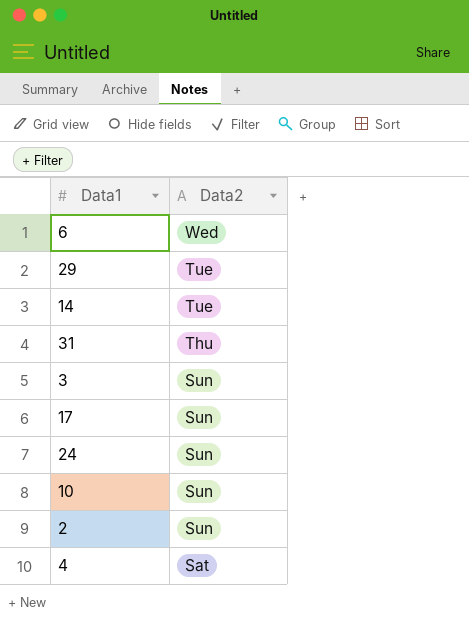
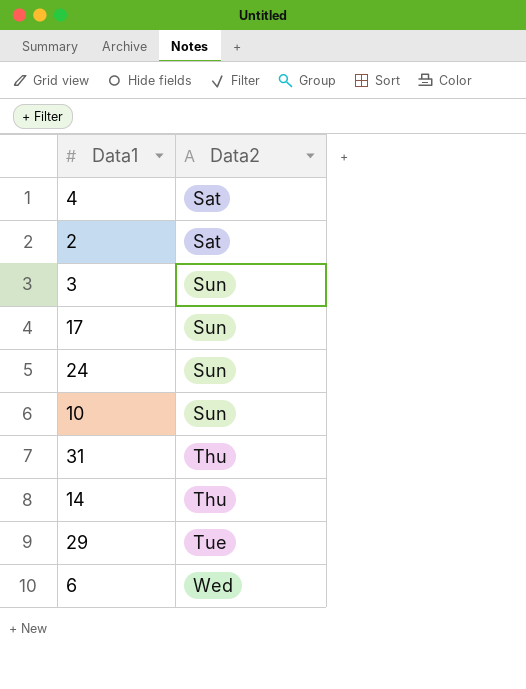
row order: Data2 descending -> Data2 ascending
2 | Data2: Sun -> Sat
14 | Data2: Tue -> Thu

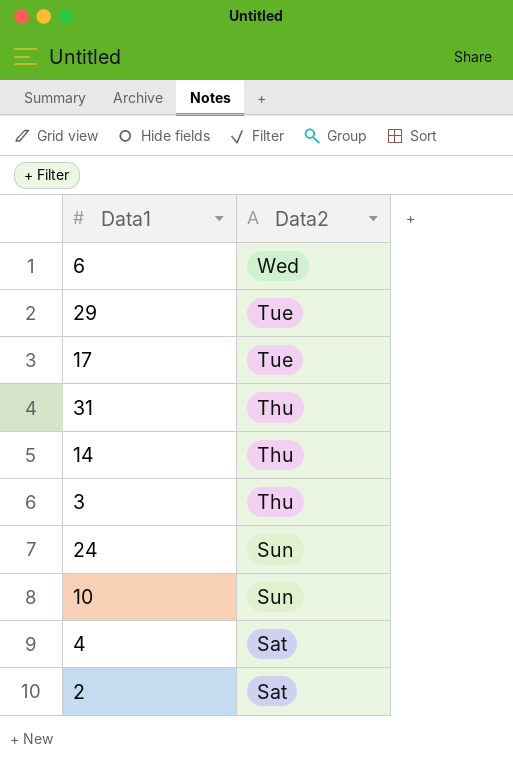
row order: Data2 ascending -> Data2 descending
17 | Data2: Sun -> Tue
3 | Data2: Sun -> Thu

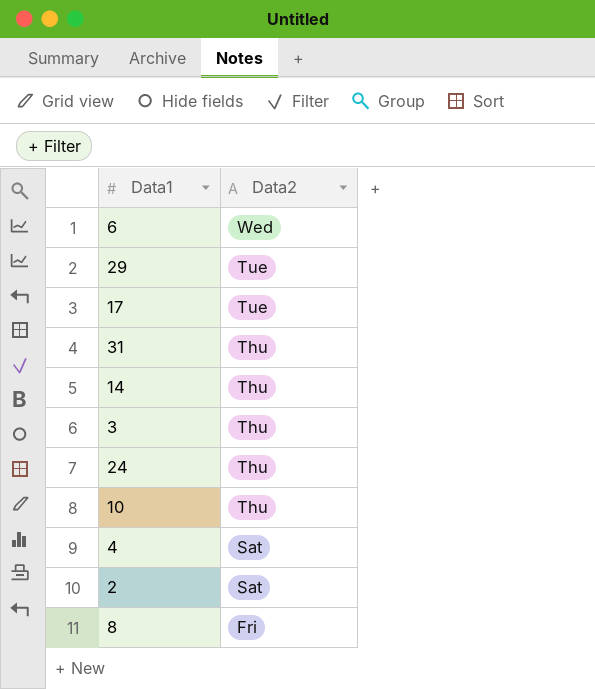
24 | Data2: Sun -> Thu
10 | Data2: Sun -> Thu
row 8: none -> Fri

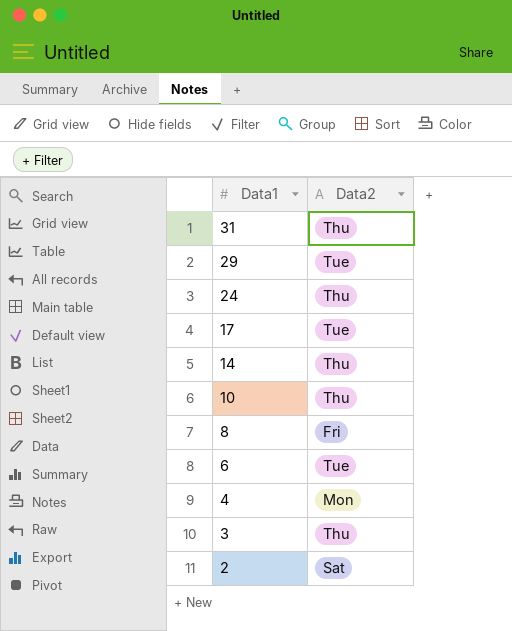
row order: Data2 descending -> Data1 descending
6 | Data2: Wed -> Tue
4 | Data2: Sat -> Mon

